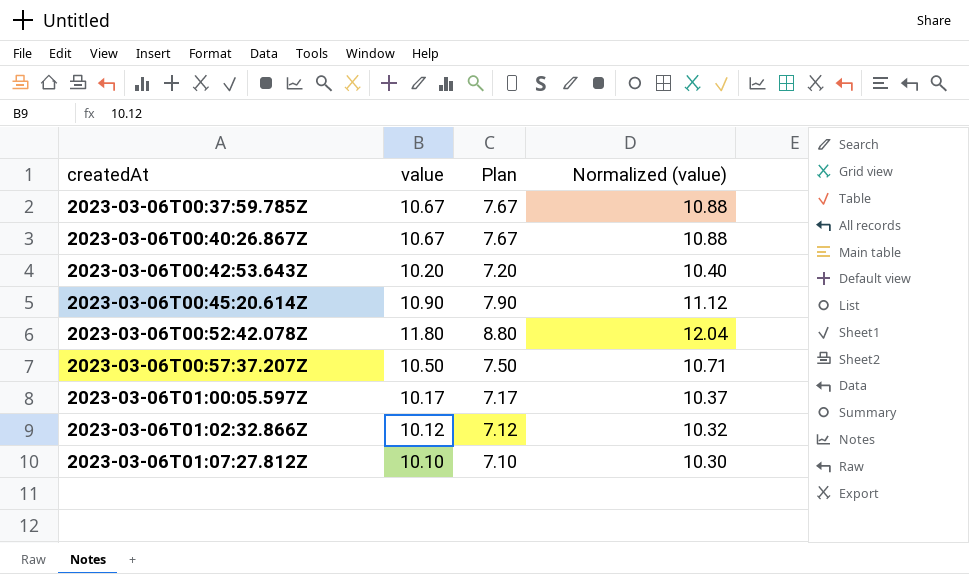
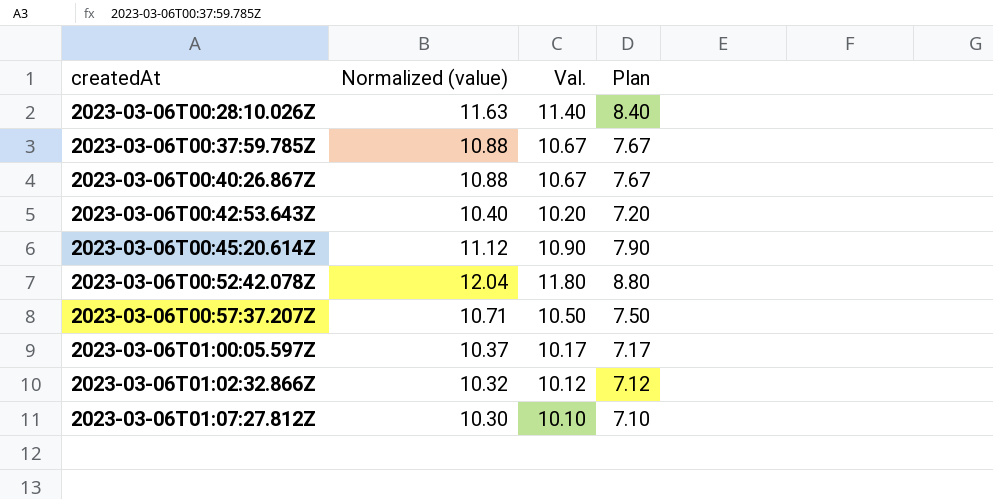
column Normalized (value) | position: 4 -> 2
column name: value -> Val.
row 2023-03-06T00:28:10.026Z: none -> 11.63 | 11.40 | 8.40

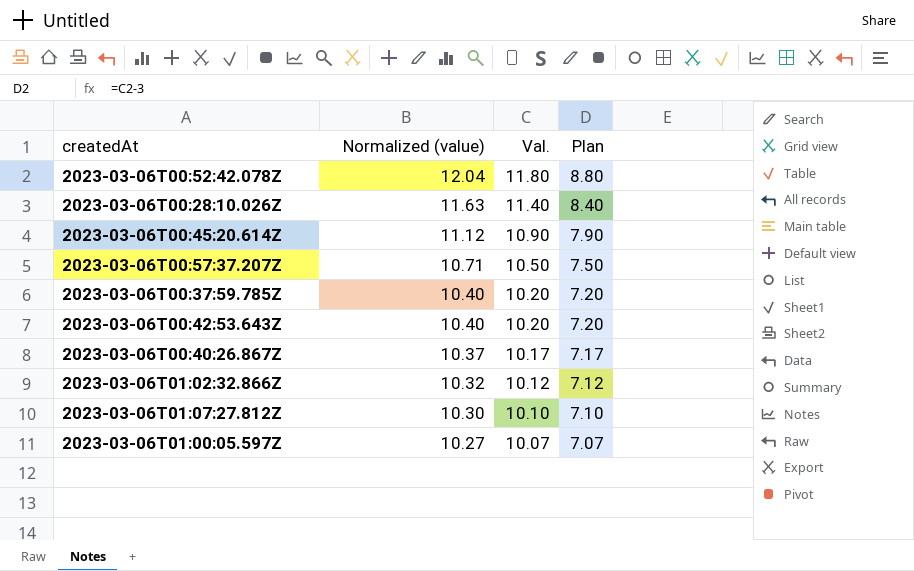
row order: createdAt ascending -> Normalized (value) descending
2023-03-06T00:37:59.785Z | Normalized (value): 10.88 -> 10.40
2023-03-06T00:37:59.785Z | Val.: 10.67 -> 10.20
2023-03-06T00:37:59.785Z | Plan: 7.67 -> 7.20
2023-03-06T00:40:26.867Z | Normalized (value): 10.88 -> 10.37
2023-03-06T00:40:26.867Z | Val.: 10.67 -> 10.17
2023-03-06T00:40:26.867Z | Plan: 7.67 -> 7.17
2023-03-06T01:00:05.597Z | Normalized (value): 10.37 -> 10.27
2023-03-06T01:00:05.597Z | Val.: 10.17 -> 10.07
2023-03-06T01:00:05.597Z | Plan: 7.17 -> 7.07

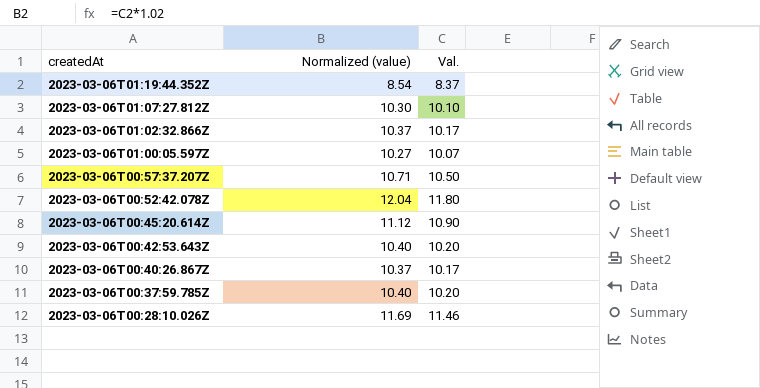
row order: Normalized (value) descending -> createdAt descending
column Plan | formula: [Val.] - 3 -> none
row 2023-03-06T01:19:44.352Z: none -> 8.54 | 8.37
2023-03-06T01:02:32.866Z | Normalized (value): 10.32 -> 10.37
2023-03-06T01:02:32.866Z | Val.: 10.12 -> 10.17
2023-03-06T00:28:10.026Z | Normalized (value): 11.63 -> 11.69
2023-03-06T00:28:10.026Z | Val.: 11.40 -> 11.46

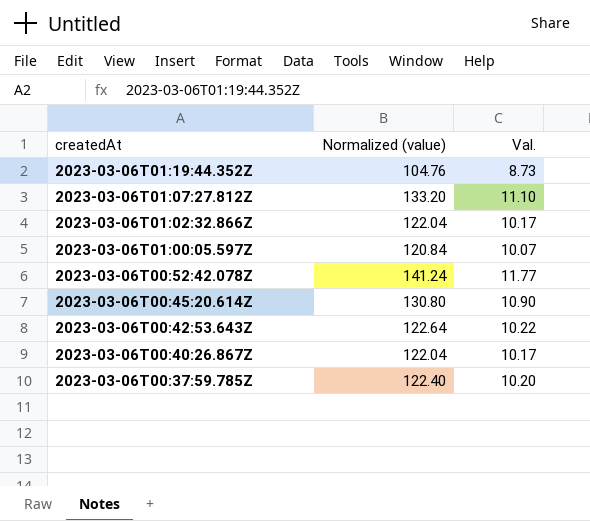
column Normalized (value) | formula: [Val.] * 1.02 -> [Val.] * 12
row 2023-03-06T00:57:37.207Z: 10.71 | 10.50 -> none
row 2023-03-06T00:28:10.026Z: 11.69 | 11.46 -> none
2023-03-06T01:19:44.352Z | Val.: 8.37 -> 8.73
2023-03-06T01:07:27.812Z | Val.: 10.10 -> 11.10
2023-03-06T00:52:42.078Z | Val.: 11.80 -> 11.77
2023-03-06T00:42:53.643Z | Val.: 10.20 -> 10.22

